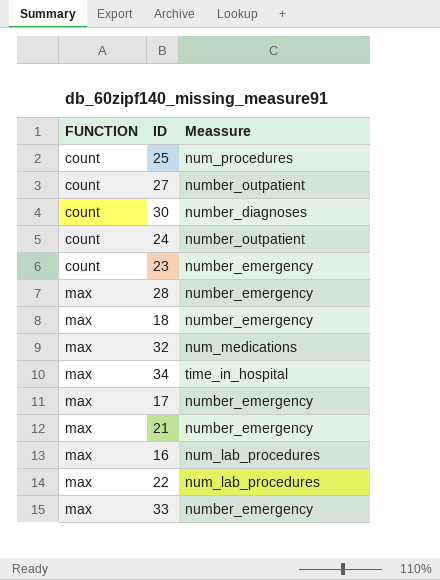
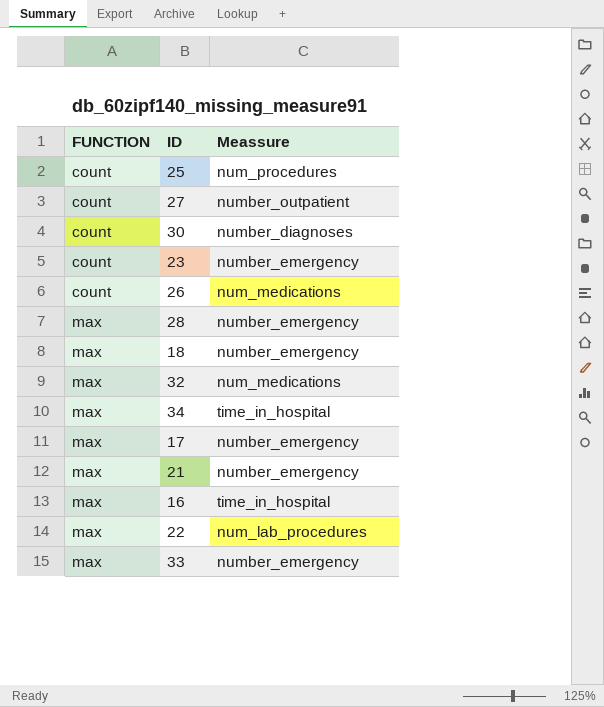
row 24: count | number_outpatient -> none
row 26: none -> count | num_medications
16 | Meassure: num_lab_procedures -> time_in_hospital

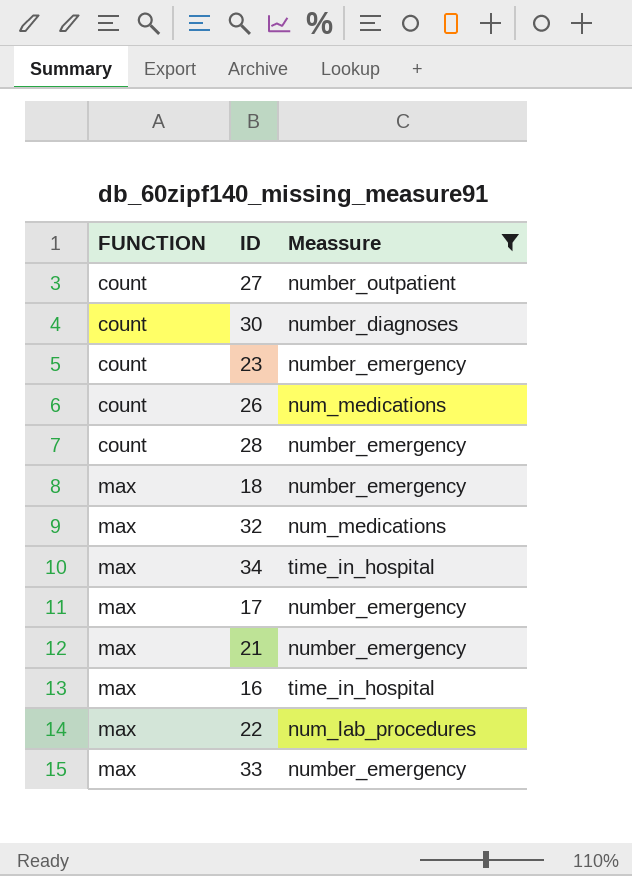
filter: none -> Meassure != num_procedures
28 | FUNCTION: max -> count

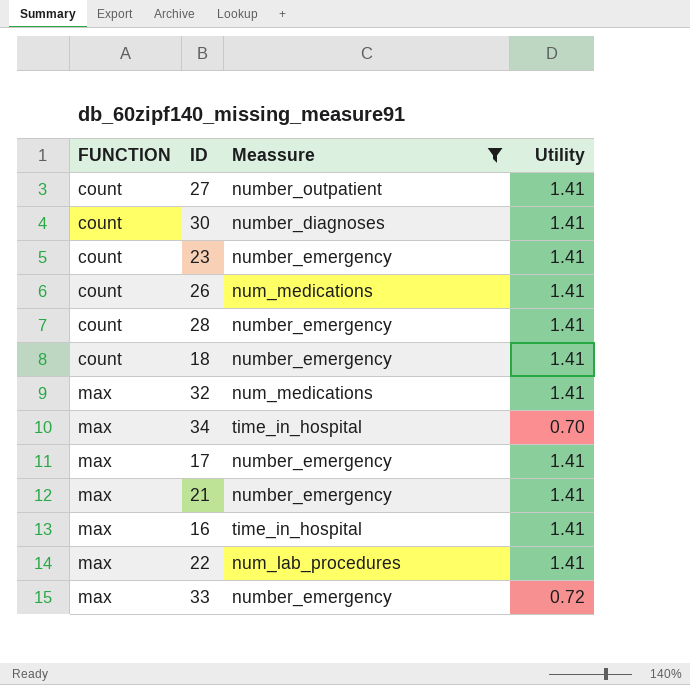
column Utility | position: none -> 4
18 | FUNCTION: max -> count

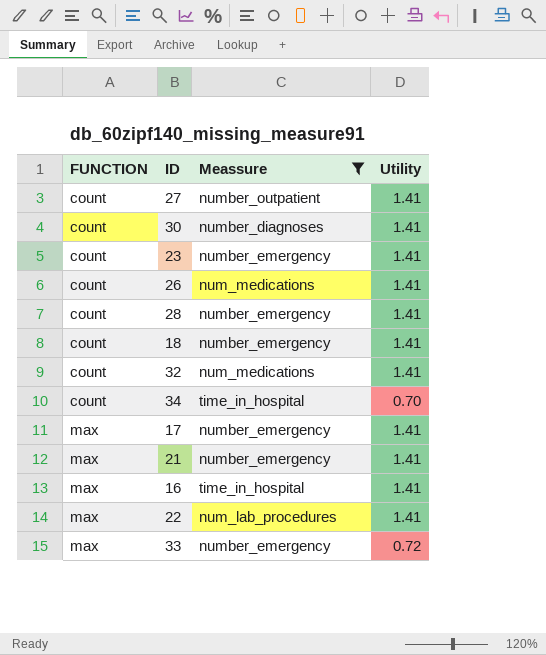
32 | FUNCTION: max -> count
34 | FUNCTION: max -> count

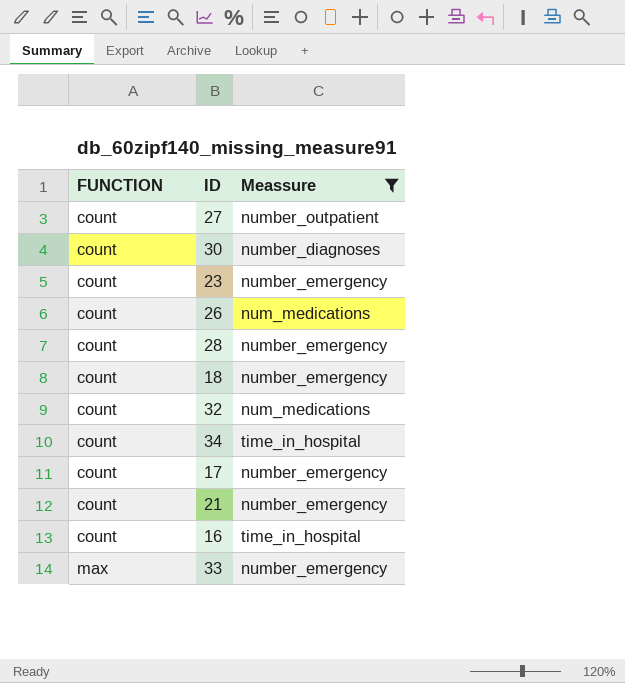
column Utility | position: 4 -> none
row 22: max | num_lab_procedures | 1.41 -> none
17 | FUNCTION: max -> count
21 | FUNCTION: max -> count
16 | FUNCTION: max -> count

